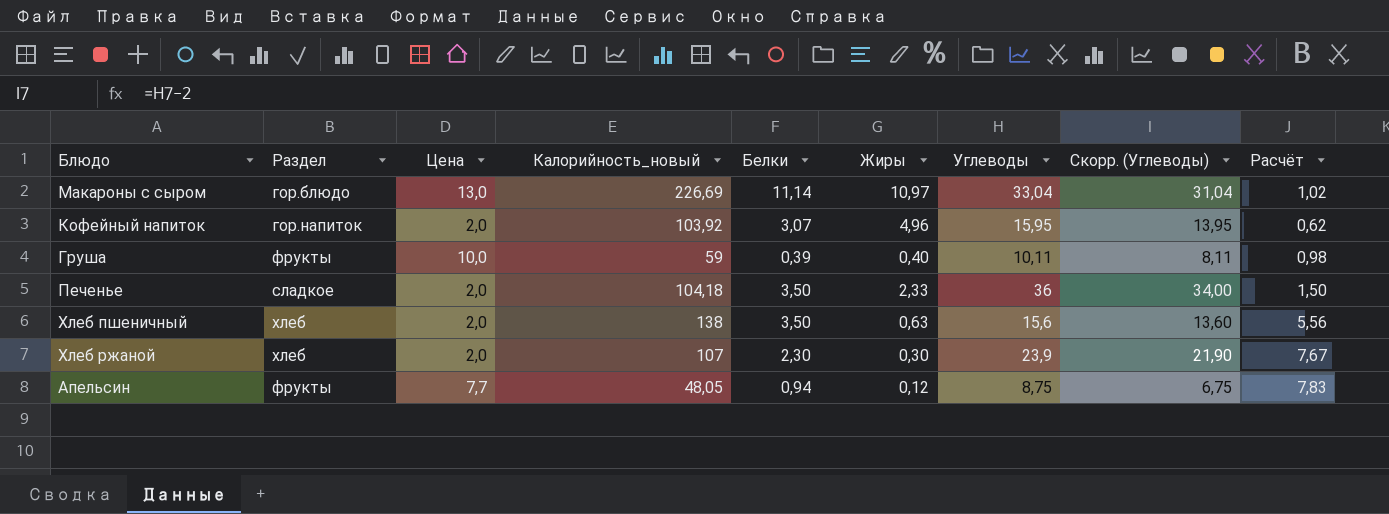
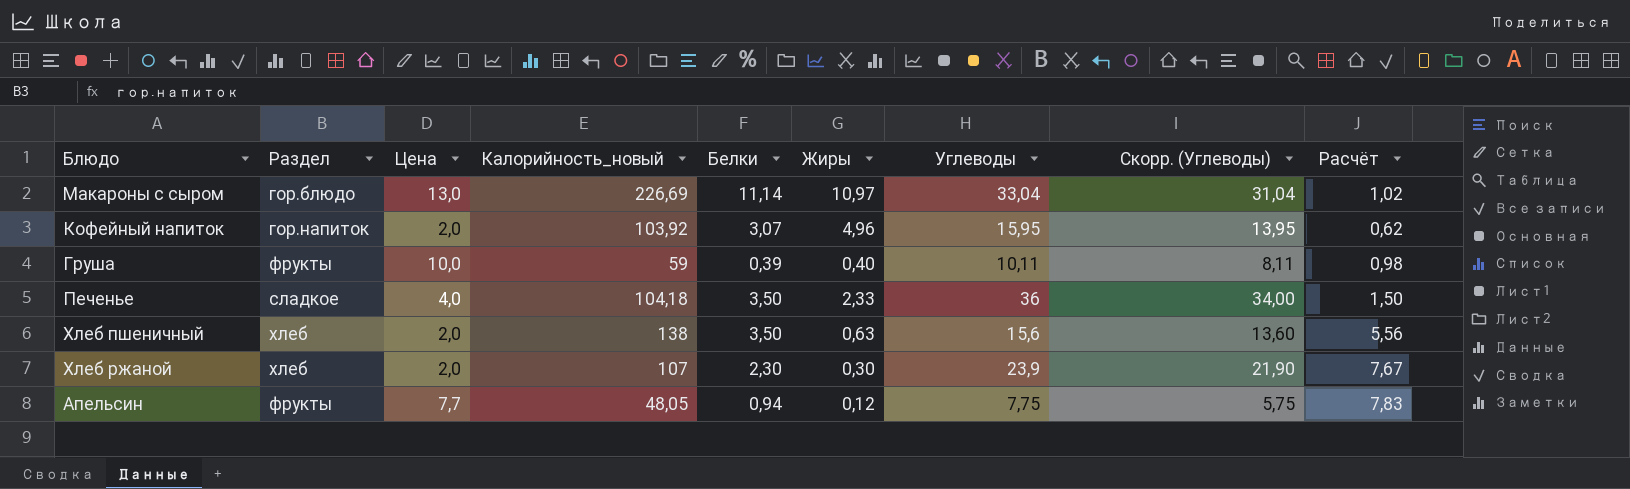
Печенье | Цена: 2,0 -> 4,0
Апельсин | Углеводы: 8,75 -> 7,75
Апельсин | Скорр. (Углеводы): 6,75 -> 5,75

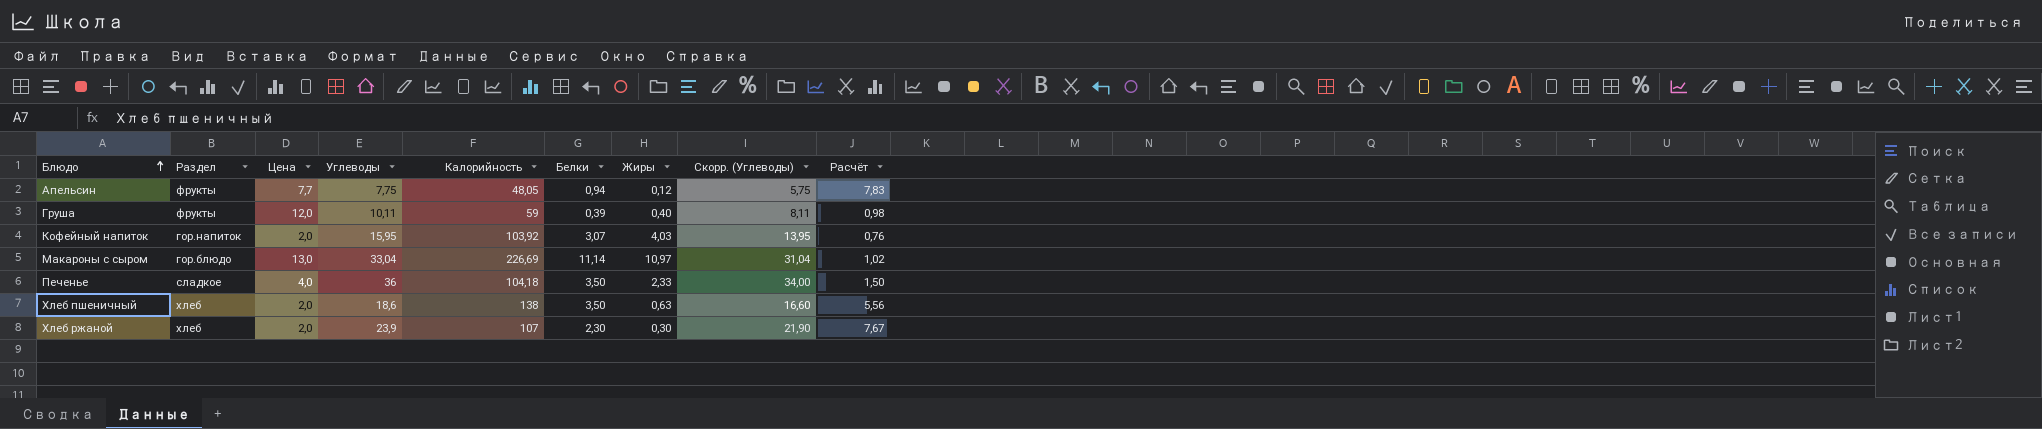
row order: none -> Блюдо ascending
column Углеводы | position: 7 -> 4
column name: Калорийность_новый -> Калорийность
Груша | Цена: 10,0 -> 12,0
Кофейный напиток | Жиры: 4,96 -> 4,03
Кофейный напиток | Расчёт: 0,62 -> 0,76
Хлеб пшеничный | Углеводы: 15,6 -> 18,6
Хлеб пшеничный | Скорр. (Углеводы): 13,60 -> 16,60

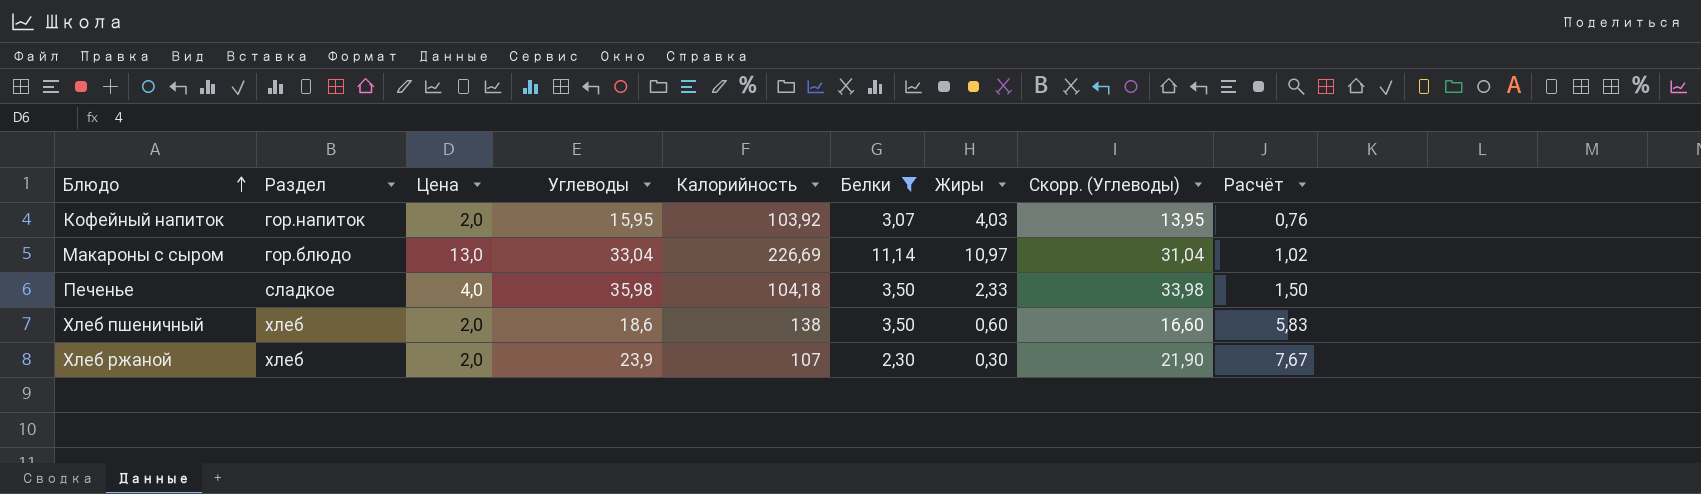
filter: none -> Белки >= 2,30
Печенье | Углеводы: 36 -> 35,98
Печенье | Скорр. (Углеводы): 34,00 -> 33,98
Хлеб пшеничный | Жиры: 0,63 -> 0,60
Хлеб пшеничный | Расчёт: 5,56 -> 5,83

